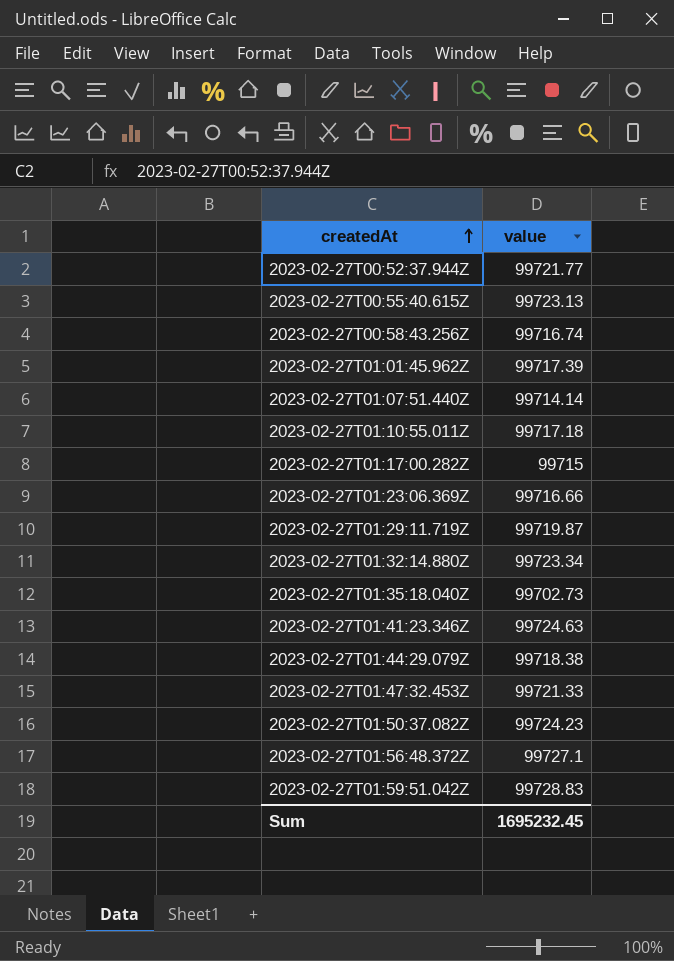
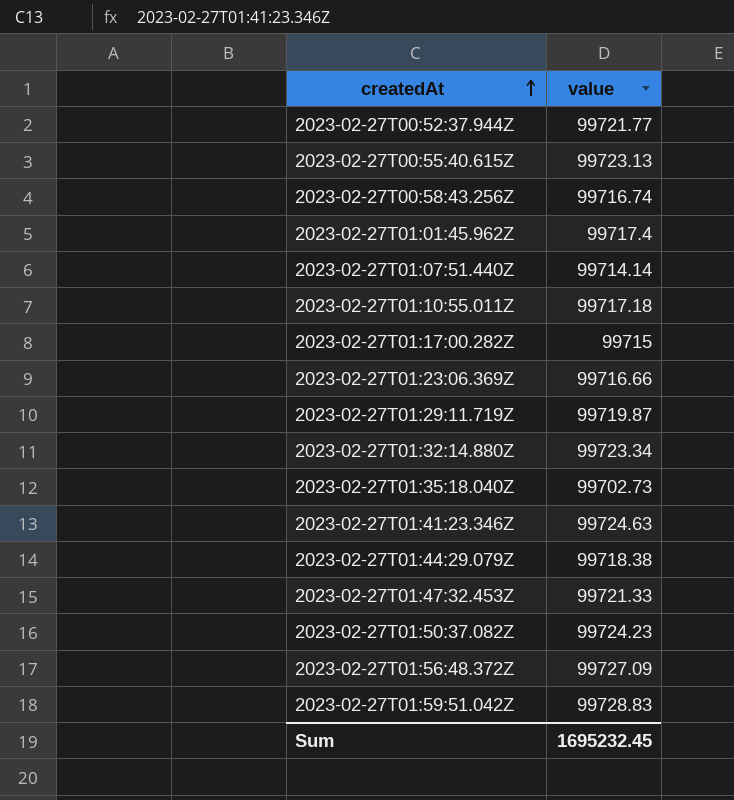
2023-02-27T01:01:45.962Z | value: 99717.39 -> 99717.4
2023-02-27T01:56:48.372Z | value: 99727.1 -> 99727.09

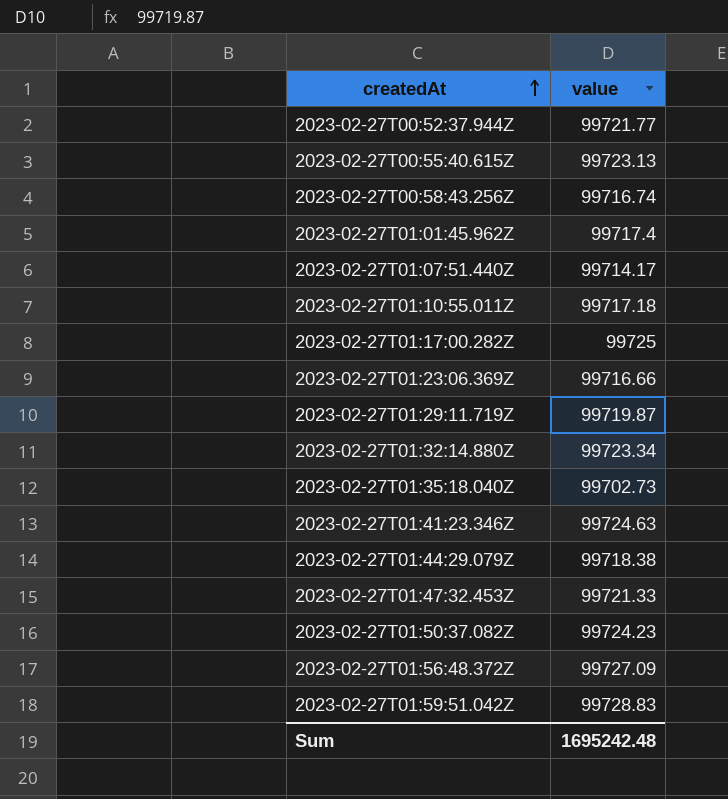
2023-02-27T01:07:51.440Z | value: 99714.14 -> 99714.17
2023-02-27T01:17:00.282Z | value: 99715 -> 99725
Sum | value: 1695232.45 -> 1695242.48

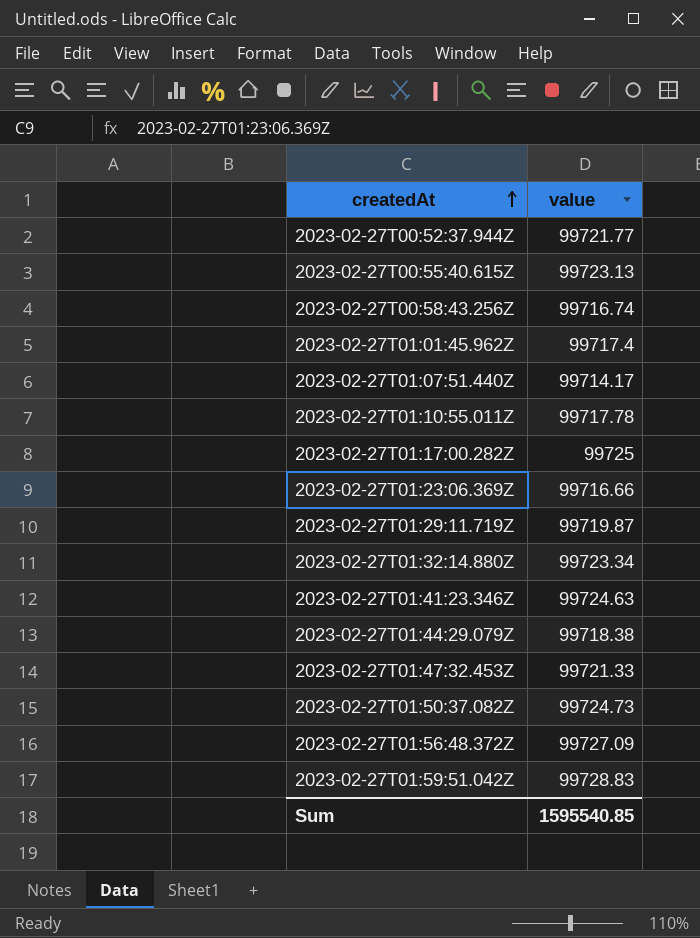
row 2023-02-27T01:35:18.040Z: 99702.73 -> none
2023-02-27T01:10:55.011Z | value: 99717.18 -> 99717.78
2023-02-27T01:50:37.082Z | value: 99724.23 -> 99724.73
Sum | value: 1695242.48 -> 1595540.85

